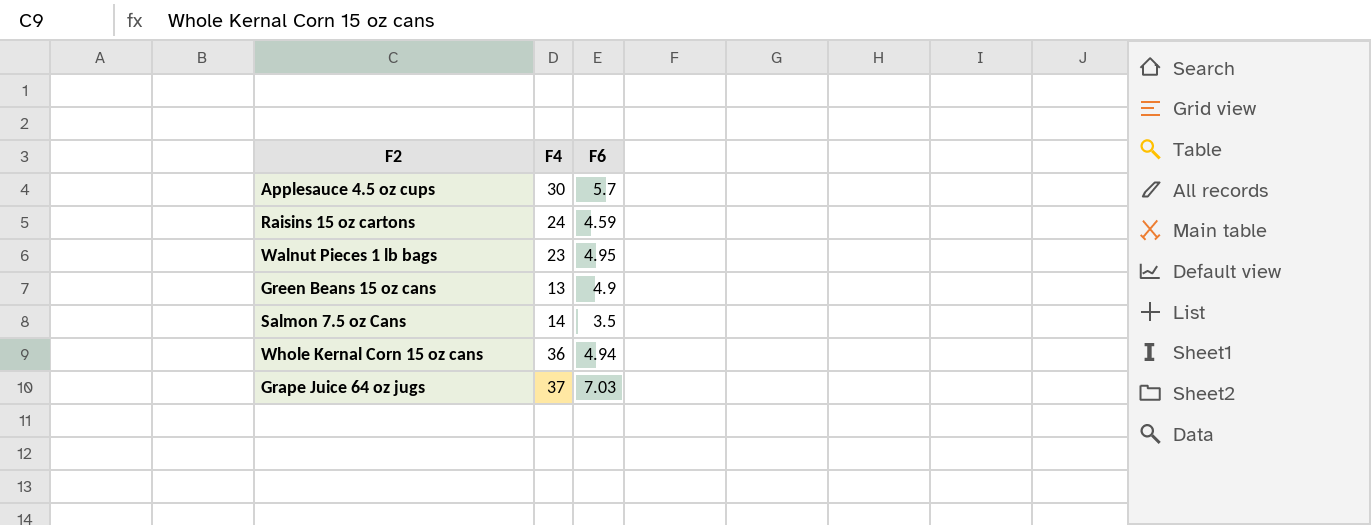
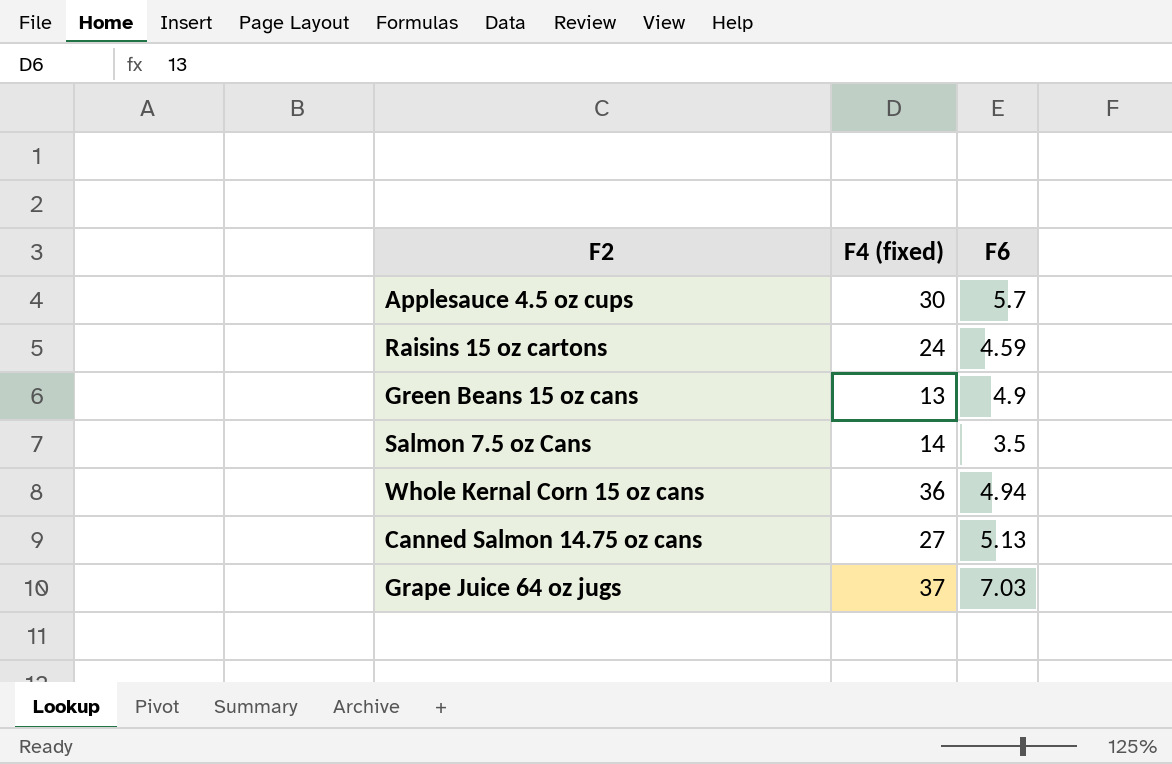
column name: F4 -> F4 (fixed)
row Walnut Pieces 1 lb bags: 23 | 4.95 -> none
row Canned Salmon 14.75 oz cans: none -> 27 | 5.13

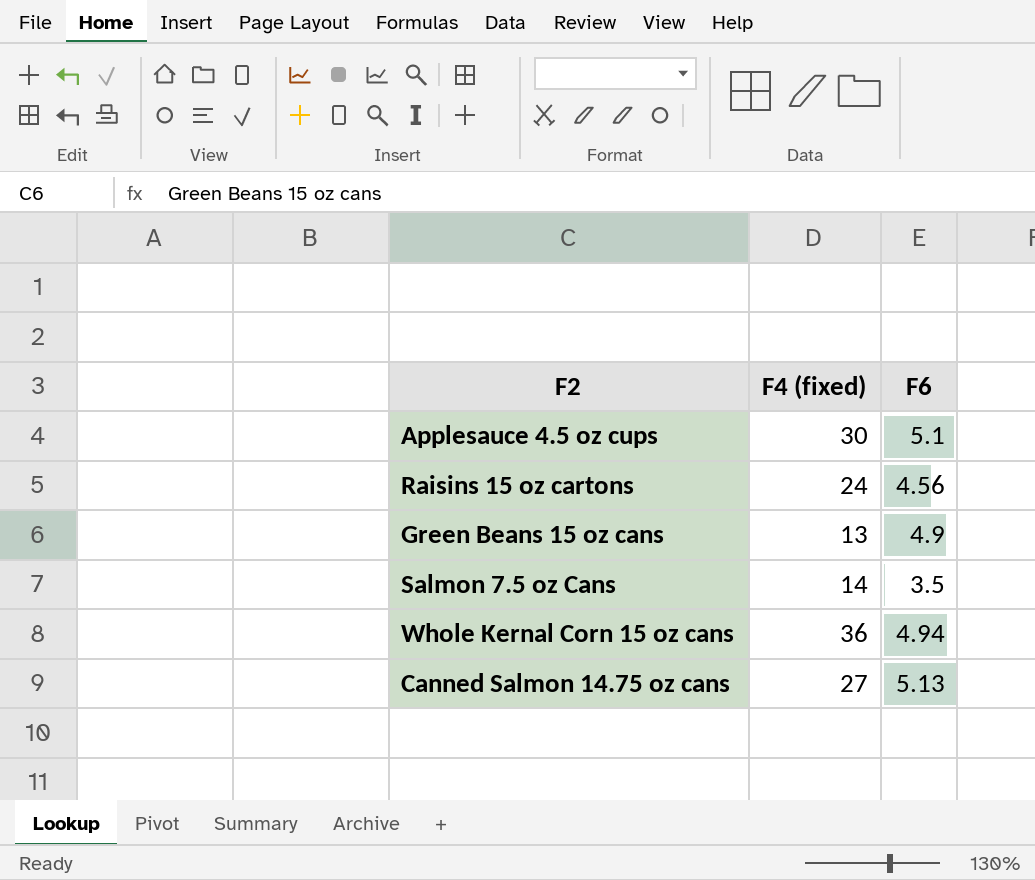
row Grape Juice 64 oz jugs: 37 | 7.03 -> none
Applesauce 4.5 oz cups | F6: 5.7 -> 5.1
Raisins 15 oz cartons | F6: 4.59 -> 4.56

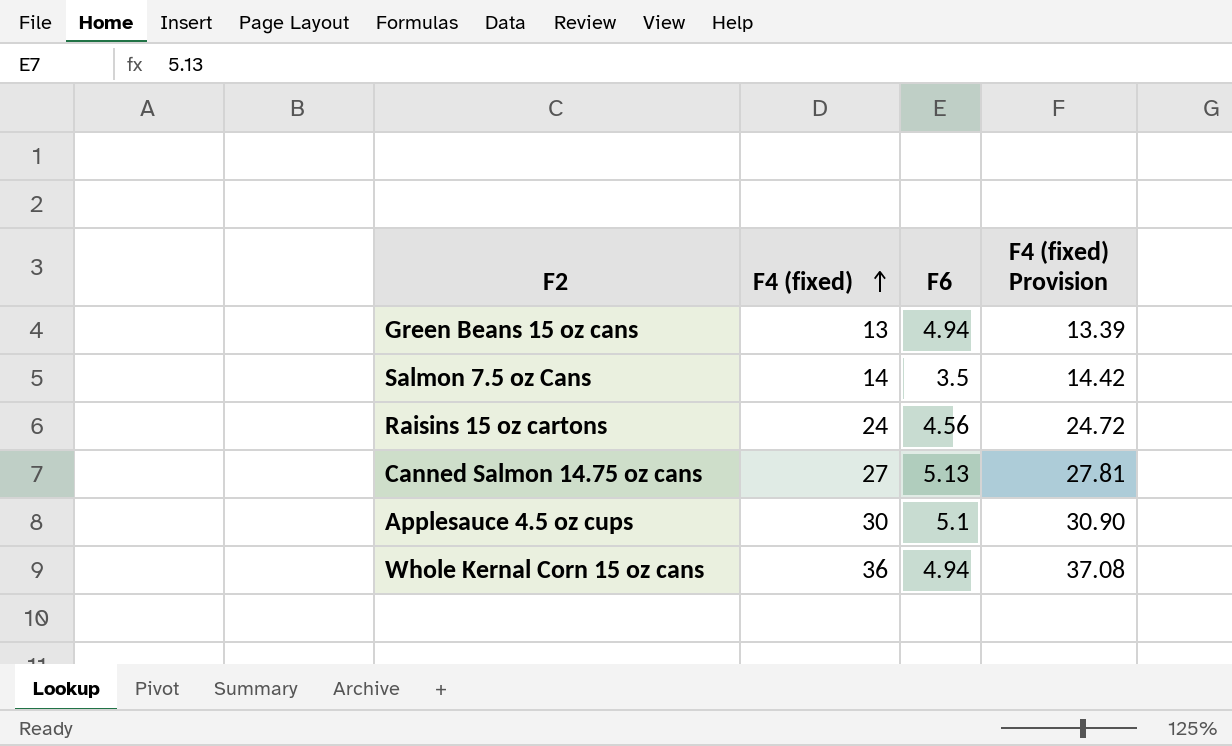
row order: none -> F4 (fixed) ascending
column F4 (fixed) Provision | formula: none -> [F4 (fixed)] * 1.03
Green Beans 15 oz cans | F6: 4.9 -> 4.94

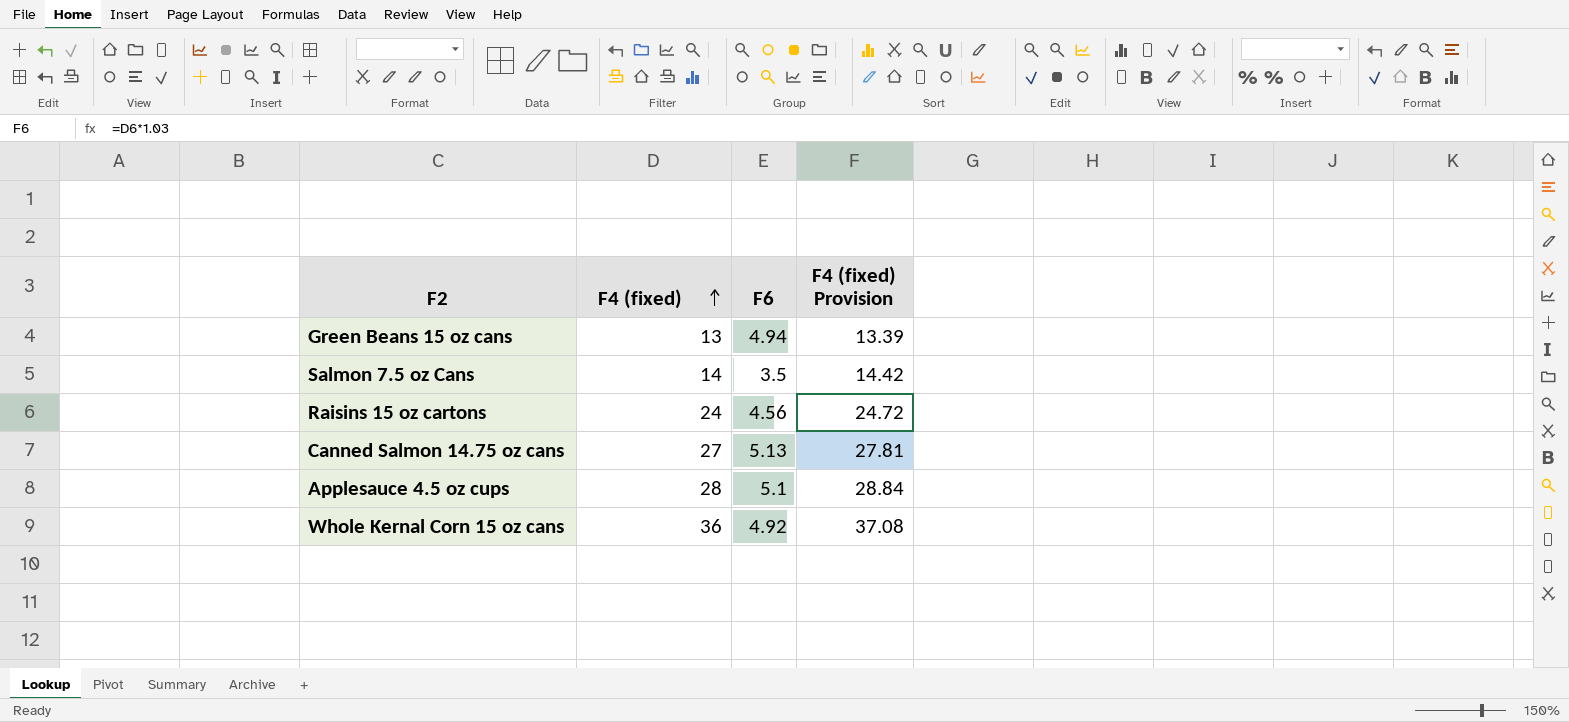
Applesauce 4.5 oz cups | F4 (fixed): 30 -> 28
Applesauce 4.5 oz cups | F4 (fixed) Provision: 30.90 -> 28.84
Whole Kernal Corn 15 oz cans | F6: 4.94 -> 4.92

